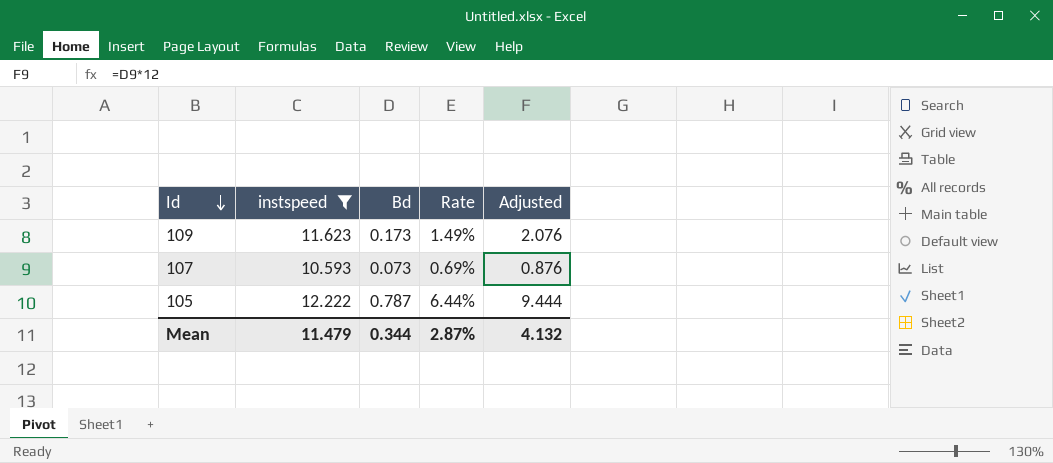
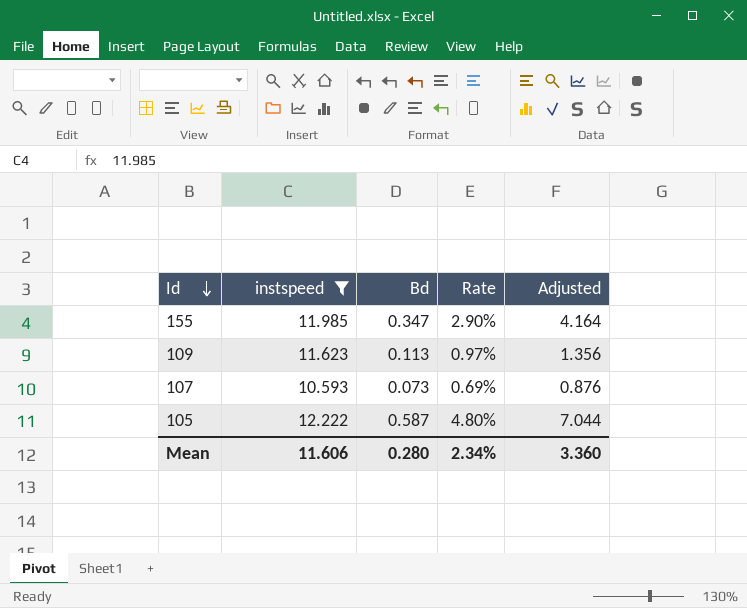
row 155: none -> 11.985 | 0.347 | 2.90% | 4.164
109 | Bd: 0.173 -> 0.113
109 | Rate: 1.49% -> 0.97%
109 | Adjusted: 2.076 -> 1.356
105 | Bd: 0.787 -> 0.587
105 | Rate: 6.44% -> 4.80%
105 | Adjusted: 9.444 -> 7.044
Mean | instspeed: 11.479 -> 11.606
Mean | Bd: 0.344 -> 0.280
Mean | Rate: 2.87% -> 2.34%
Mean | Adjusted: 4.132 -> 3.360

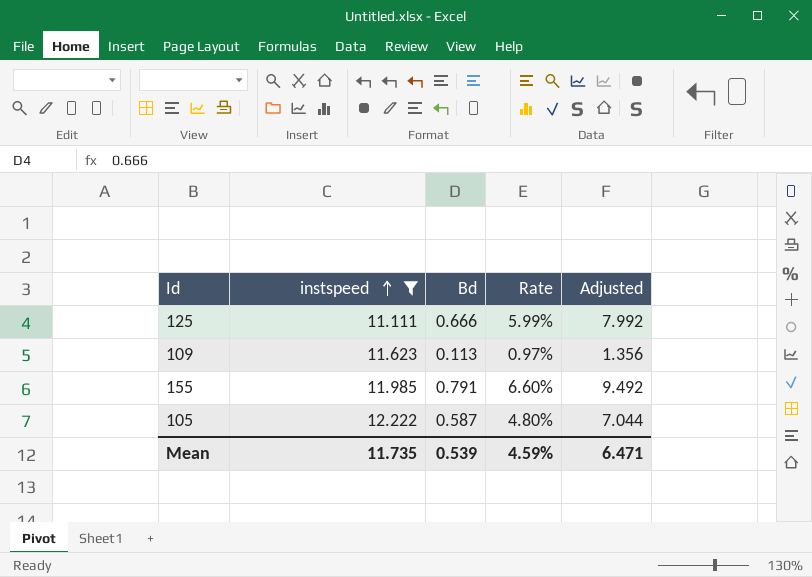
row order: Id descending -> instspeed ascending
row 107: 10.593 | 0.073 | 0.69% | 0.876 -> none
row 125: none -> 11.111 | 0.666 | 5.99% | 7.992
155 | Bd: 0.347 -> 0.791
155 | Rate: 2.90% -> 6.60%
155 | Adjusted: 4.164 -> 9.492
Mean | instspeed: 11.606 -> 11.735
Mean | Bd: 0.280 -> 0.539
Mean | Rate: 2.34% -> 4.59%
Mean | Adjusted: 3.360 -> 6.471

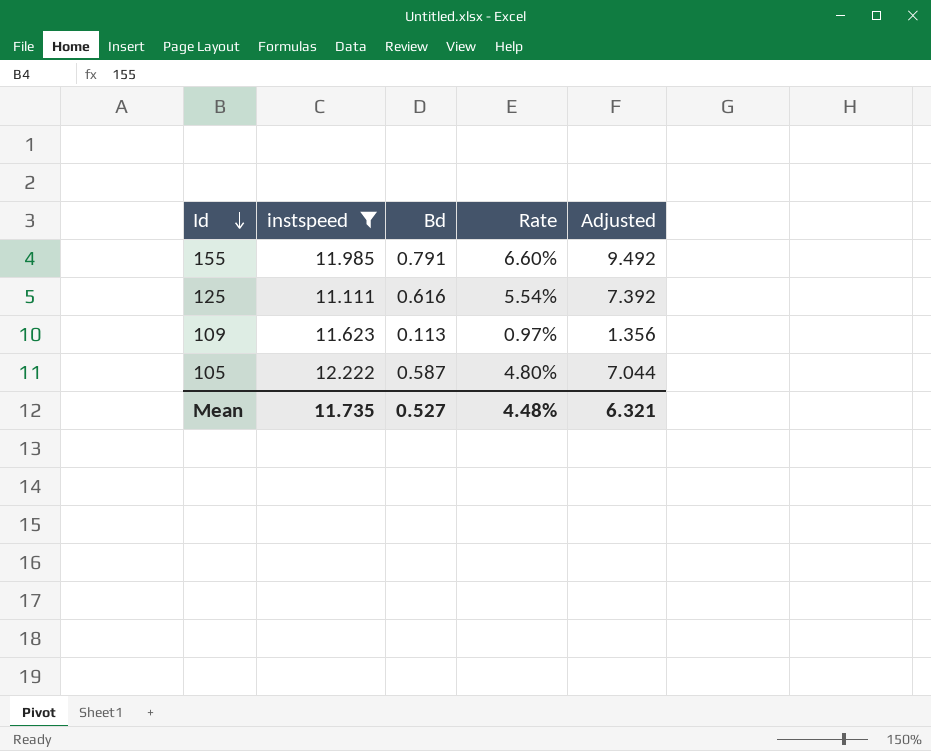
row order: instspeed ascending -> Id descending
125 | Bd: 0.666 -> 0.616
125 | Rate: 5.99% -> 5.54%
125 | Adjusted: 7.992 -> 7.392
Mean | Bd: 0.539 -> 0.527
Mean | Rate: 4.59% -> 4.48%
Mean | Adjusted: 6.471 -> 6.321

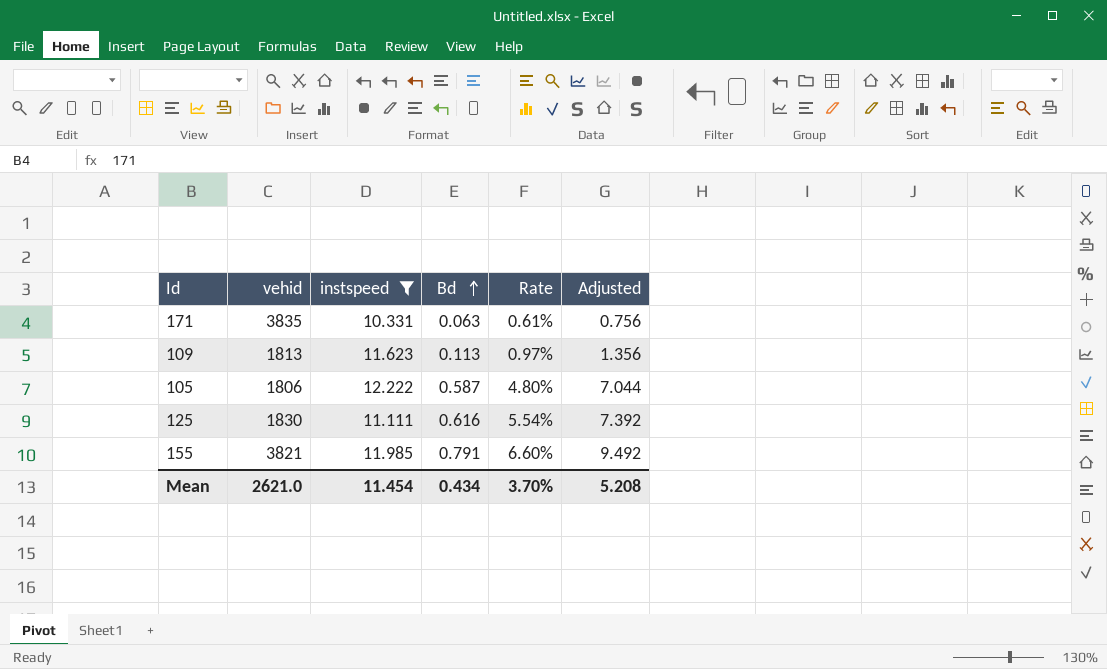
row order: Id descending -> Bd ascending
column vehid | position: none -> 2
row 171: none -> 3835 | 10.331 | 0.063 | 0.61% | 0.756
Mean | instspeed: 11.735 -> 11.454
Mean | Bd: 0.527 -> 0.434
Mean | Rate: 4.48% -> 3.70%
Mean | Adjusted: 6.321 -> 5.208

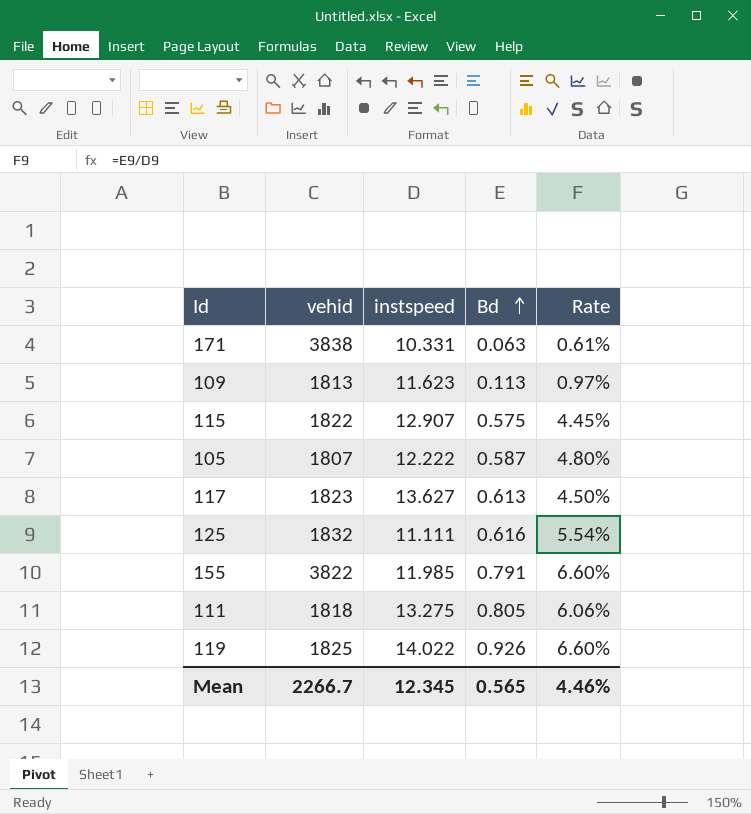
filter: instspeed <= 12.222 -> none
column Adjusted | formula: [Bd] * 12 -> none
171 | vehid: 3835 -> 3838
105 | vehid: 1806 -> 1807
125 | vehid: 1830 -> 1832
155 | vehid: 3821 -> 3822
Mean | vehid: 2621.0 -> 2266.7
Mean | instspeed: 11.454 -> 12.345
Mean | Bd: 0.434 -> 0.565
Mean | Rate: 3.70% -> 4.46%

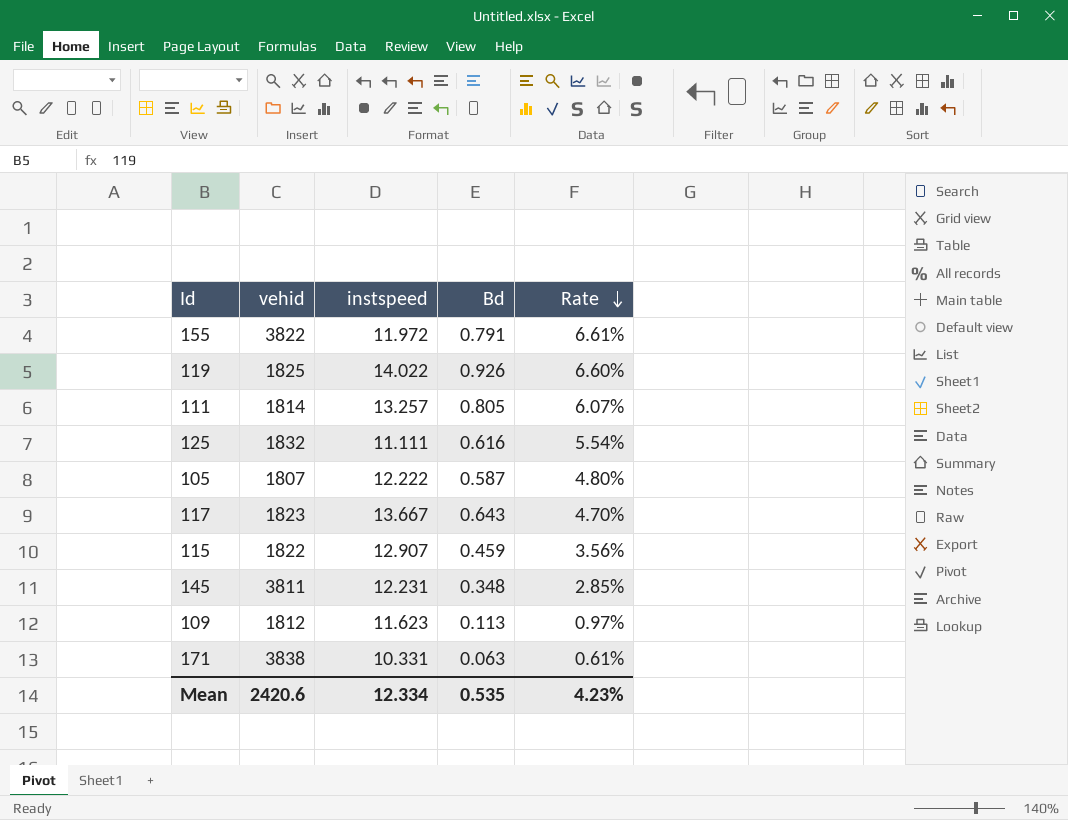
row order: Bd ascending -> Rate descending
155 | instspeed: 11.985 -> 11.972
155 | Rate: 6.60% -> 6.61%
111 | vehid: 1818 -> 1814
111 | instspeed: 13.275 -> 13.257
111 | Rate: 6.06% -> 6.07%
117 | instspeed: 13.627 -> 13.667
117 | Bd: 0.613 -> 0.643
117 | Rate: 4.50% -> 4.70%
115 | Bd: 0.575 -> 0.459
115 | Rate: 4.45% -> 3.56%
row 145: none -> 3811 | 12.231 | 0.348 | 2.85%
109 | vehid: 1813 -> 1812
Mean | vehid: 2266.7 -> 2420.6
Mean | instspeed: 12.345 -> 12.334
Mean | Bd: 0.565 -> 0.535
Mean | Rate: 4.46% -> 4.23%

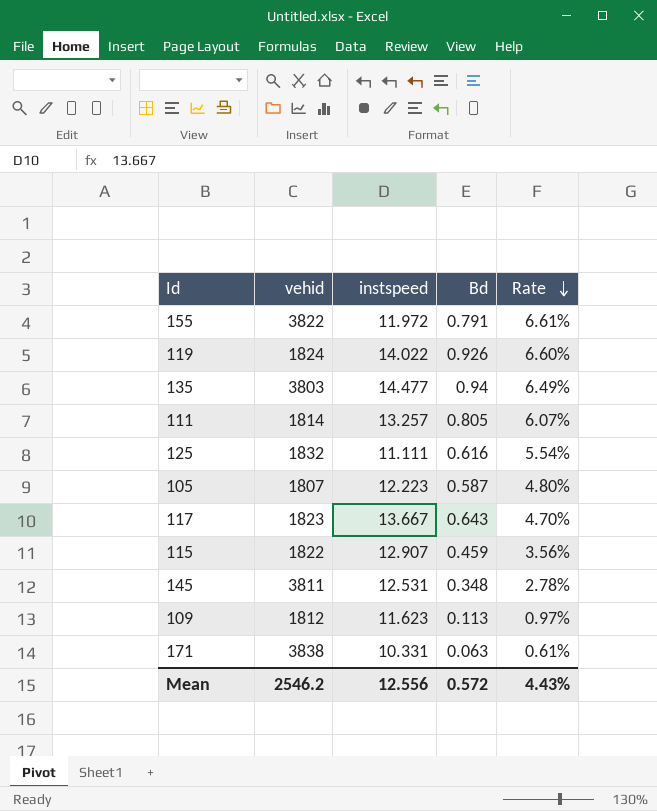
119 | vehid: 1825 -> 1824
row 135: none -> 3803 | 14.477 | 0.94 | 6.49%
105 | instspeed: 12.222 -> 12.223
145 | instspeed: 12.231 -> 12.531
145 | Rate: 2.85% -> 2.78%
Mean | vehid: 2420.6 -> 2546.2
Mean | instspeed: 12.334 -> 12.556
Mean | Bd: 0.535 -> 0.572
Mean | Rate: 4.23% -> 4.43%

